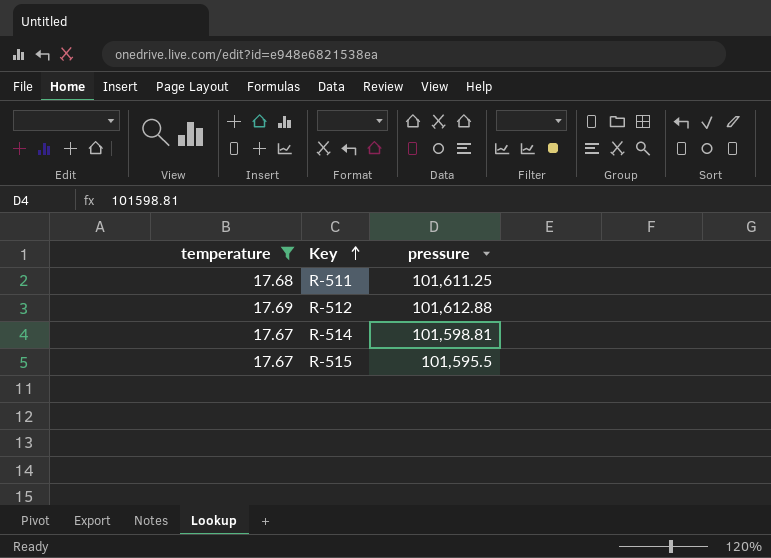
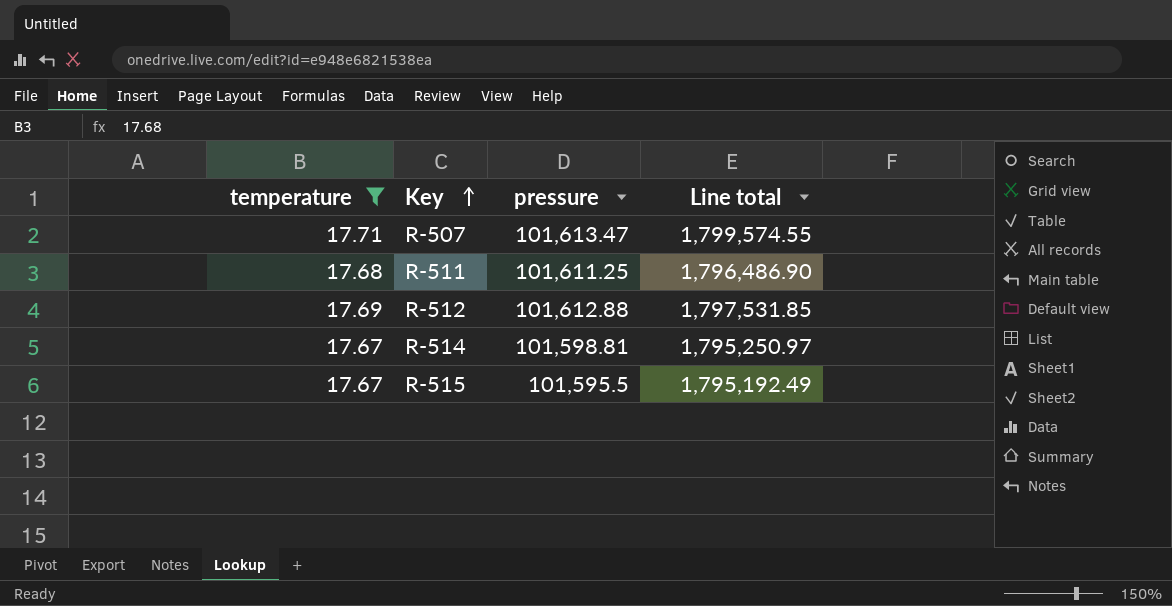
column Line total | formula: none -> [temperature] * [pressure]
row R-507: none -> 17.71 | 101,613.47 | 1,799,574.55

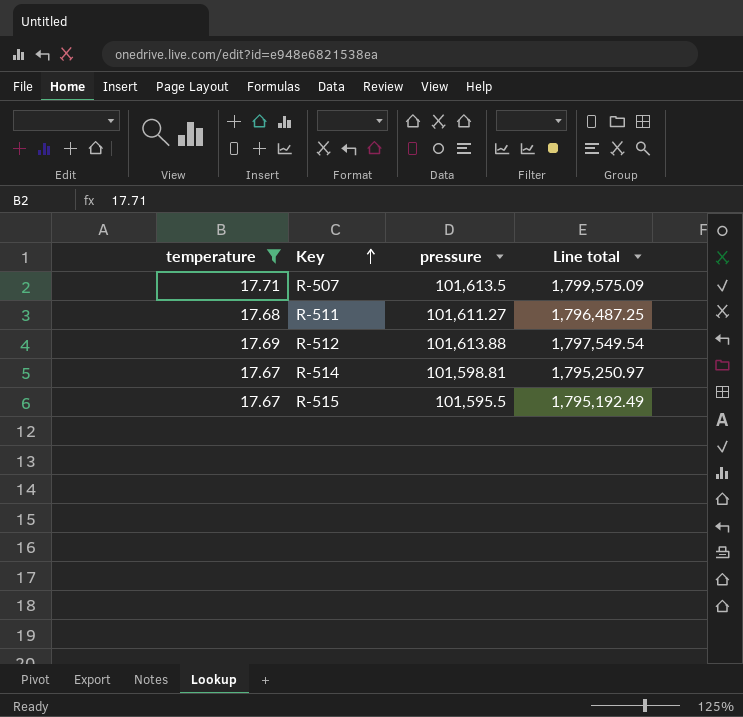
R-507 | pressure: 101,613.47 -> 101,613.5
R-507 | Line total: 1,799,574.55 -> 1,799,575.09
R-511 | pressure: 101,611.25 -> 101,611.27
R-511 | Line total: 1,796,486.90 -> 1,796,487.25
R-512 | pressure: 101,612.88 -> 101,613.88
R-512 | Line total: 1,797,531.85 -> 1,797,549.54

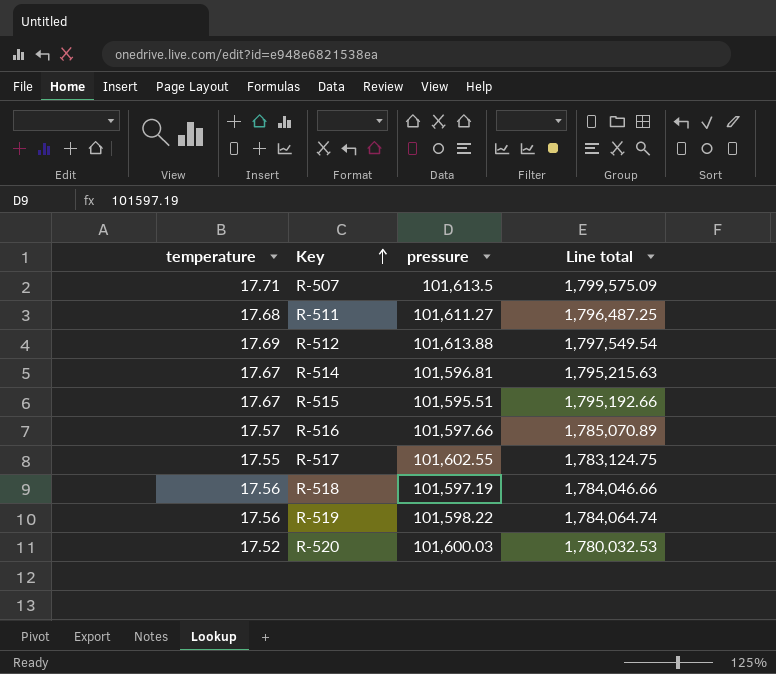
filter: temperature >= 17.67 -> none
R-514 | pressure: 101,598.81 -> 101,596.81
R-514 | Line total: 1,795,250.97 -> 1,795,215.63
R-515 | pressure: 101,595.5 -> 101,595.51
R-515 | Line total: 1,795,192.49 -> 1,795,192.66

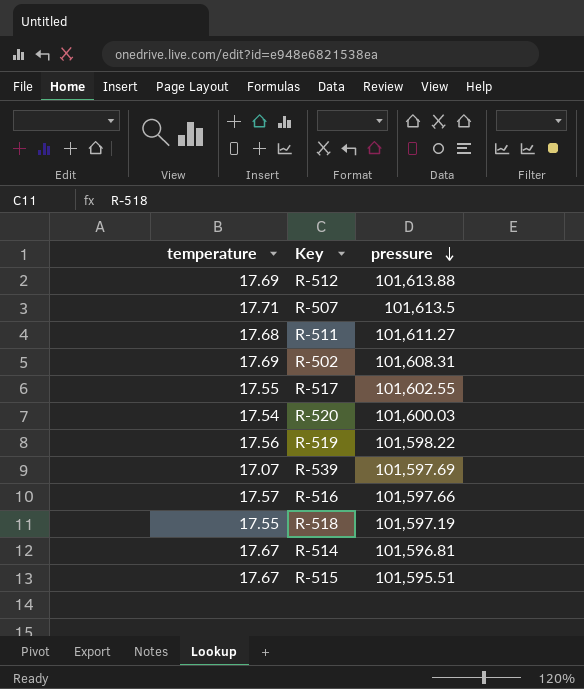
row order: Key ascending -> pressure descending
column Line total | formula: [temperature] * [pressure] -> none
row R-502: none -> 17.69 | 101,608.31
R-520 | temperature: 17.52 -> 17.54
row R-539: none -> 17.07 | 101,597.69
R-518 | temperature: 17.56 -> 17.55

